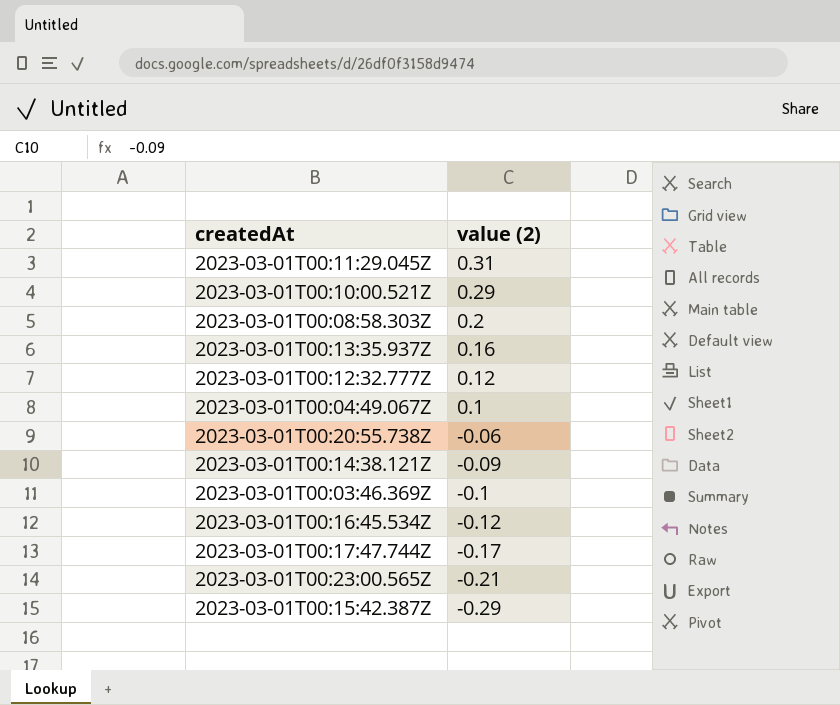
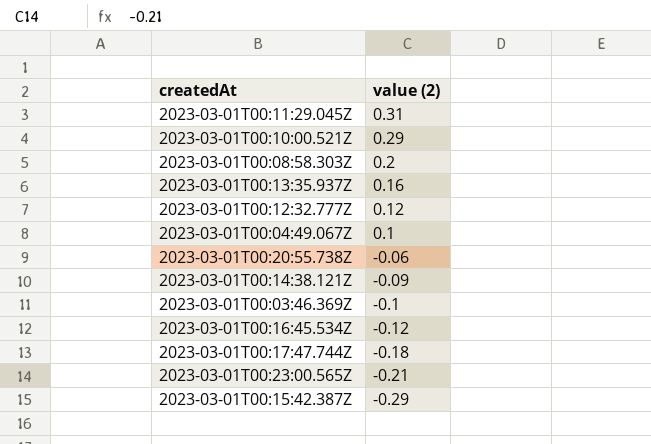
2023-03-01T00:17:47.744Z | value (2): -0.17 -> -0.18

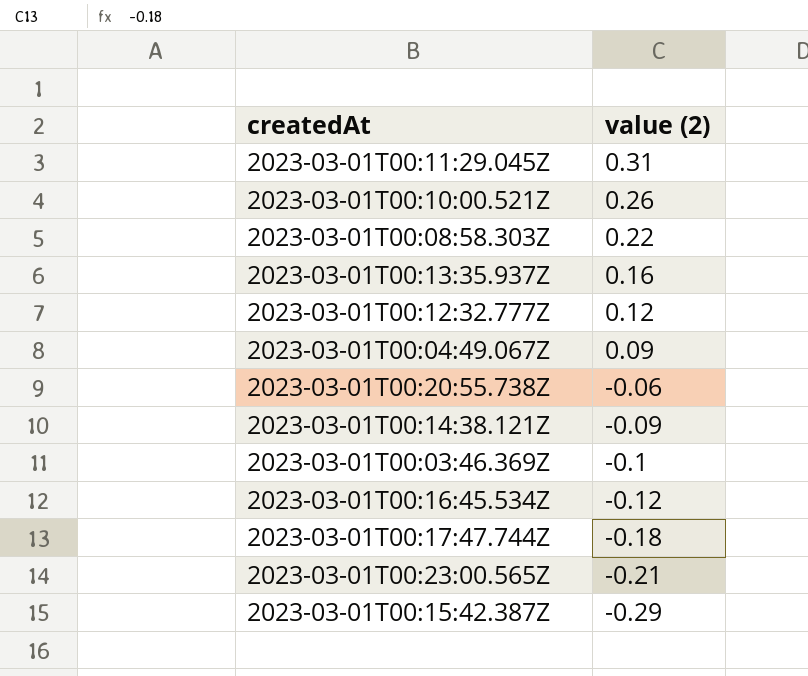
2023-03-01T00:10:00.521Z | value (2): 0.29 -> 0.26
2023-03-01T00:08:58.303Z | value (2): 0.2 -> 0.22
2023-03-01T00:04:49.067Z | value (2): 0.1 -> 0.09

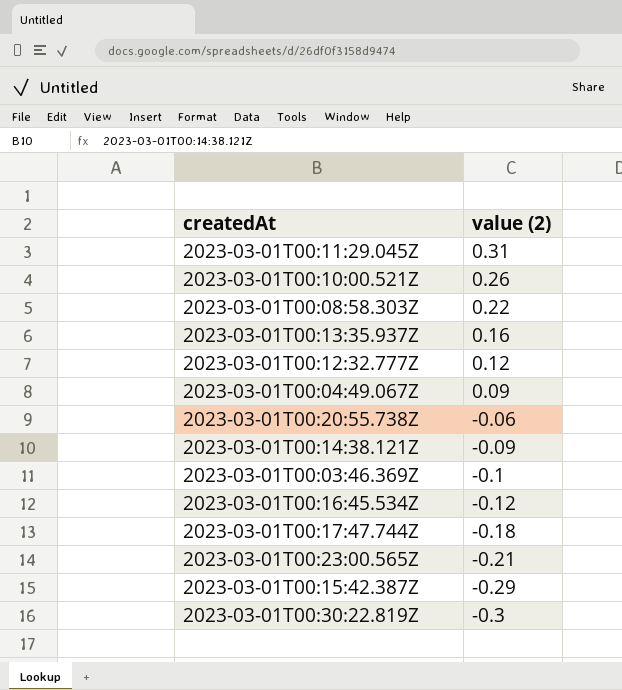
row 2023-03-01T00:30:22.819Z: none -> -0.3

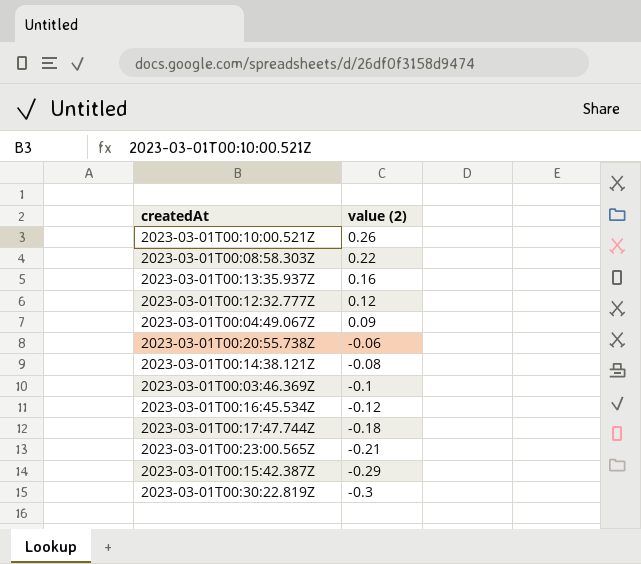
row 2023-03-01T00:11:29.045Z: 0.31 -> none
2023-03-01T00:14:38.121Z | value (2): -0.09 -> -0.08

